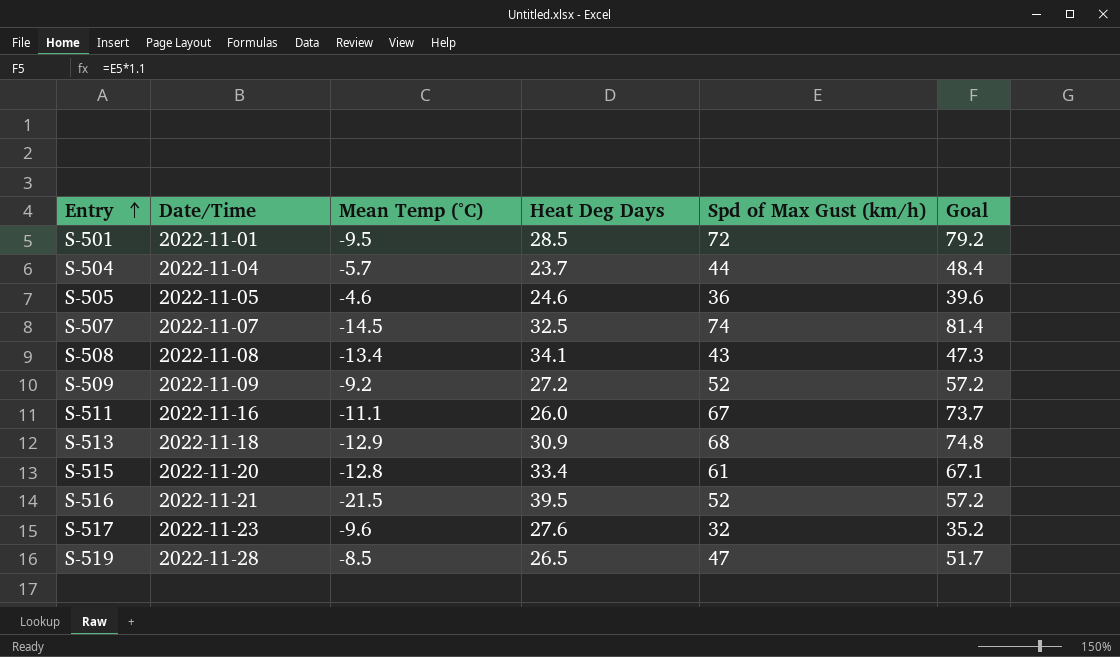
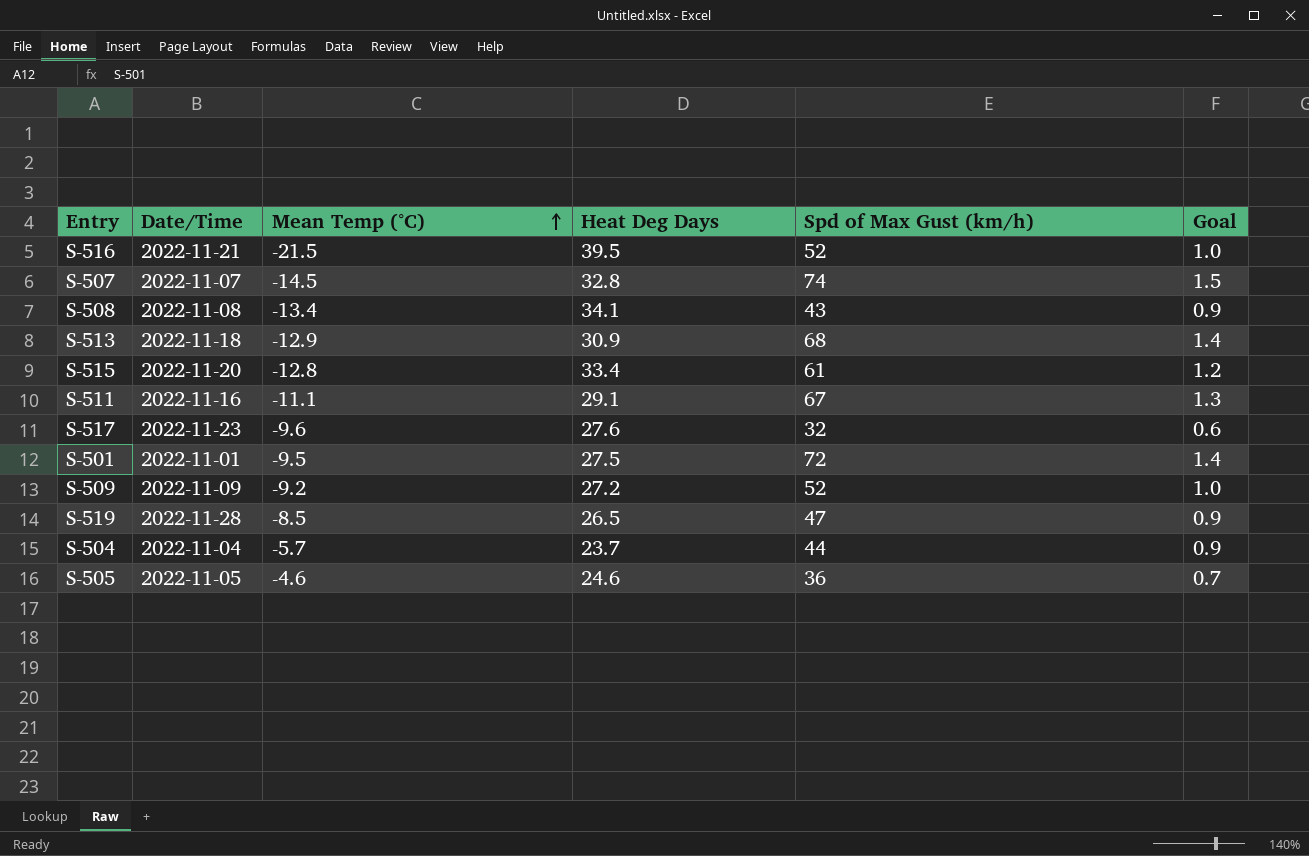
row order: Entry ascending -> Mean Temp (°C) ascending
column Goal | formula: [Spd of Max Gust (km/h)] * 1.1 -> [Spd of Max Gust (km/h)] * 0.02
S-507 | Heat Deg Days: 32.5 -> 32.8
S-511 | Heat Deg Days: 26.0 -> 29.1
S-501 | Heat Deg Days: 28.5 -> 27.5

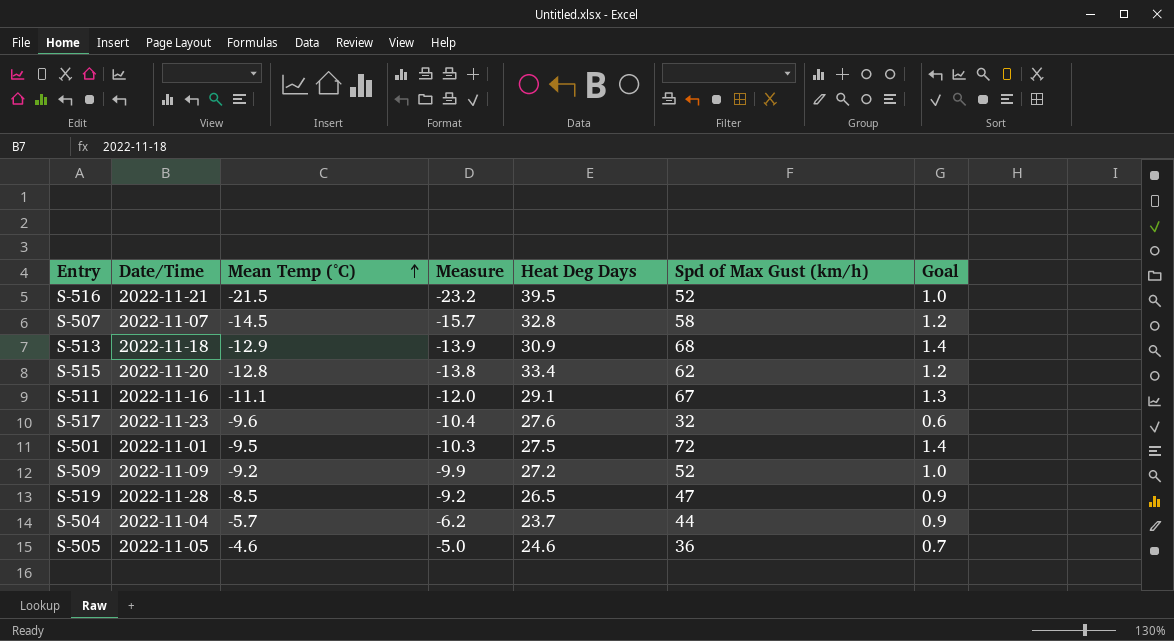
column Measure | formula: none -> [Mean Temp (°C)] * 1.08
row S-508: 2022-11-08 | -13.4 | 34.1 | 43 | 0.9 -> none
S-507 | Spd of Max Gust (km/h): 74 -> 58
S-507 | Goal: 1.5 -> 1.2
S-515 | Spd of Max Gust (km/h): 61 -> 62

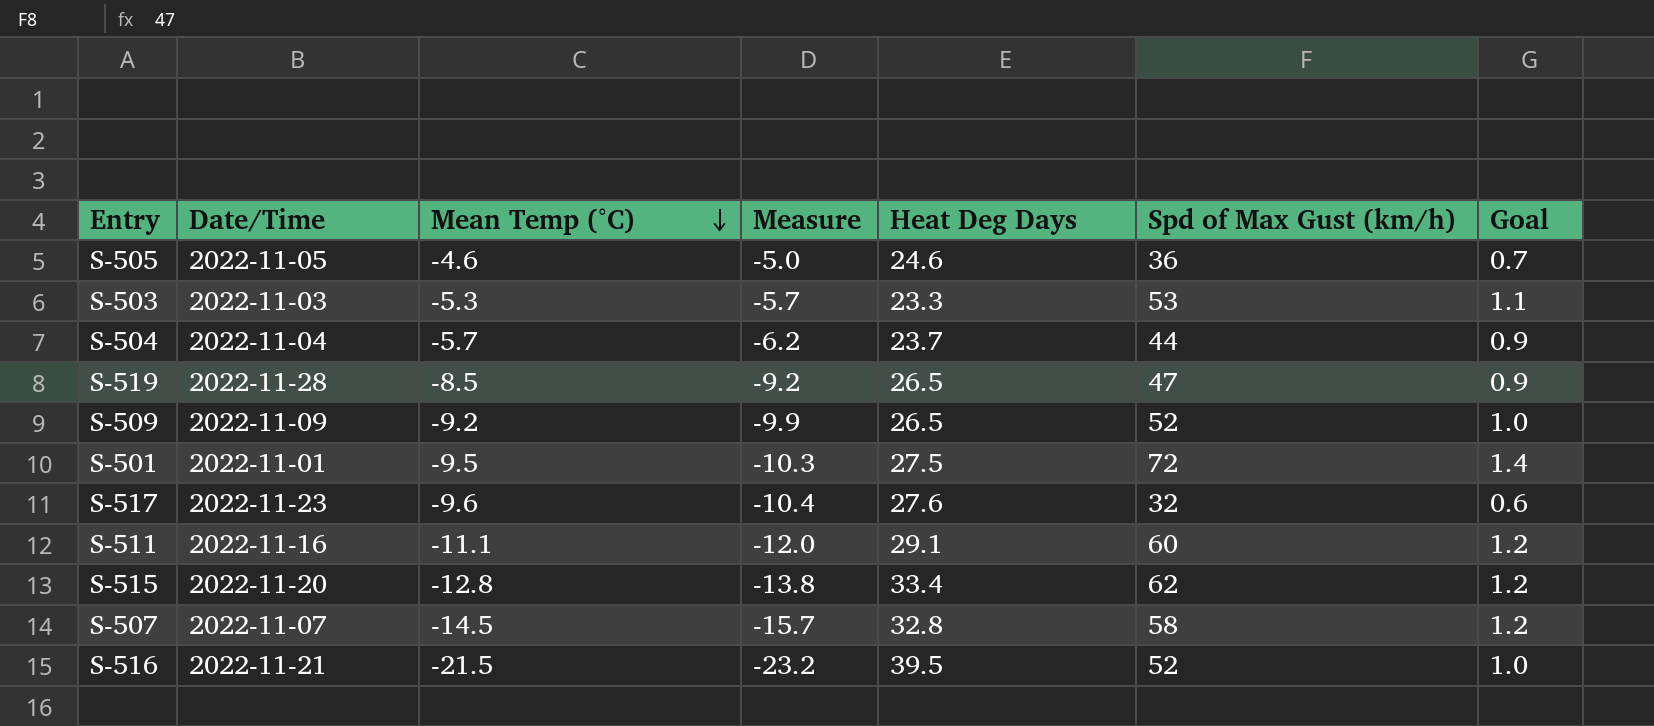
row order: Mean Temp (°C) ascending -> Mean Temp (°C) descending
row S-513: 2022-11-18 | -12.9 | -13.9 | 30.9 | 68 | 1.4 -> none
row S-503: none -> 2022-11-03 | -5.3 | -5.7 | 23.3 | 53 | 1.1
S-509 | Heat Deg Days: 27.2 -> 26.5
S-511 | Spd of Max Gust (km/h): 67 -> 60
S-511 | Goal: 1.3 -> 1.2

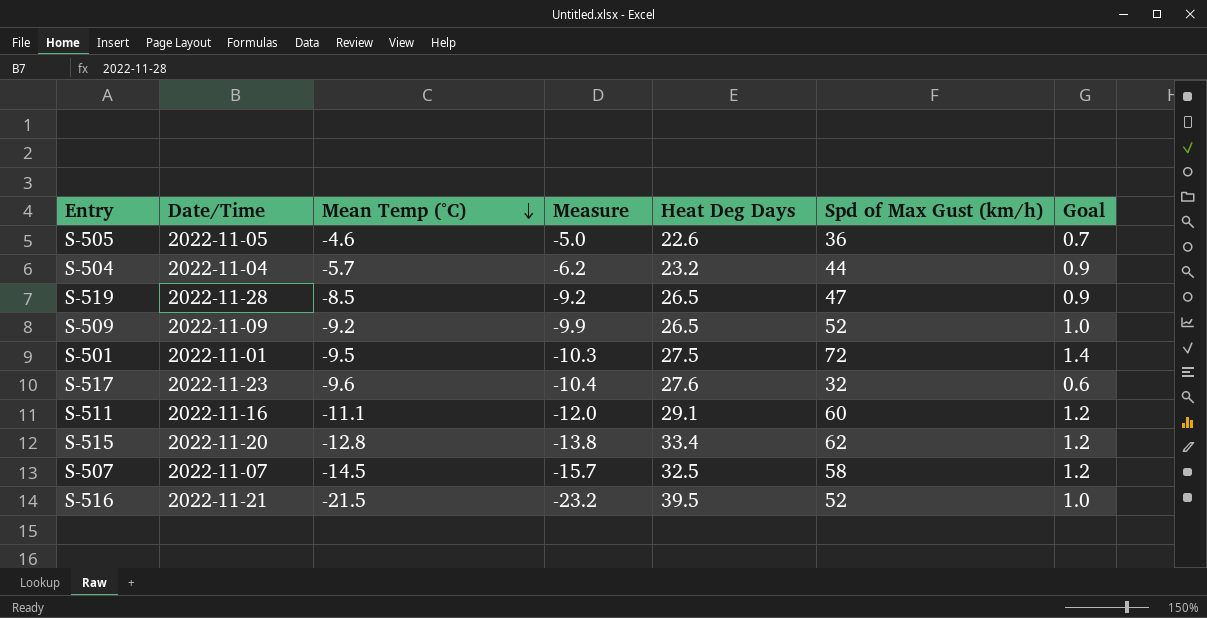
row S-503: 2022-11-03 | -5.3 | -5.7 | 23.3 | 53 | 1.1 -> none
S-505 | Heat Deg Days: 24.6 -> 22.6
S-504 | Heat Deg Days: 23.7 -> 23.2
S-507 | Heat Deg Days: 32.8 -> 32.5

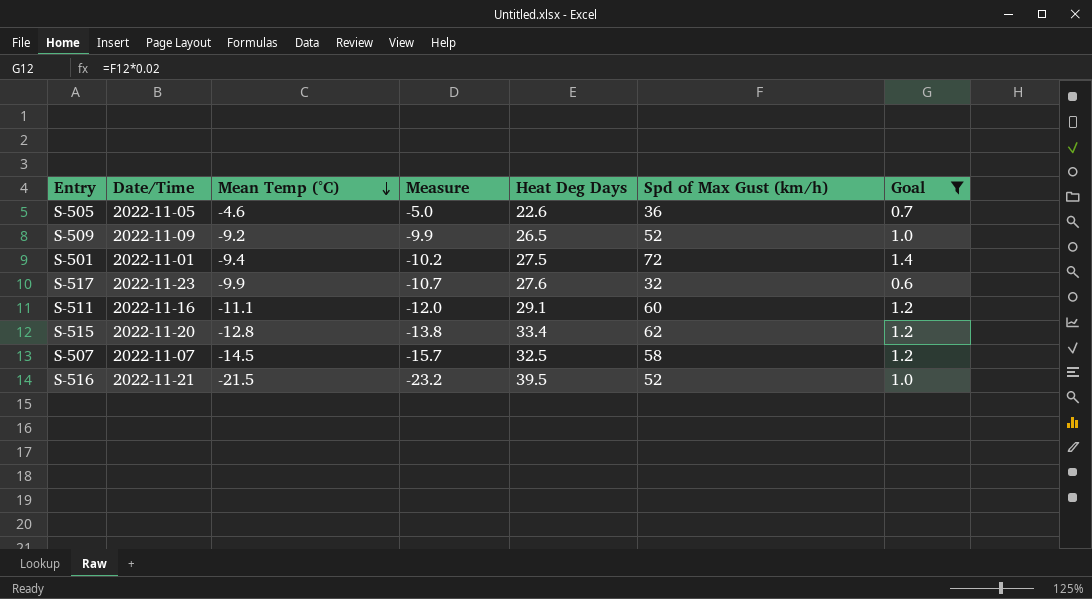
filter: none -> Goal != 0.9
S-501 | Mean Temp (°C): -9.5 -> -9.4
S-501 | Measure: -10.3 -> -10.2
S-517 | Mean Temp (°C): -9.6 -> -9.9
S-517 | Measure: -10.4 -> -10.7

